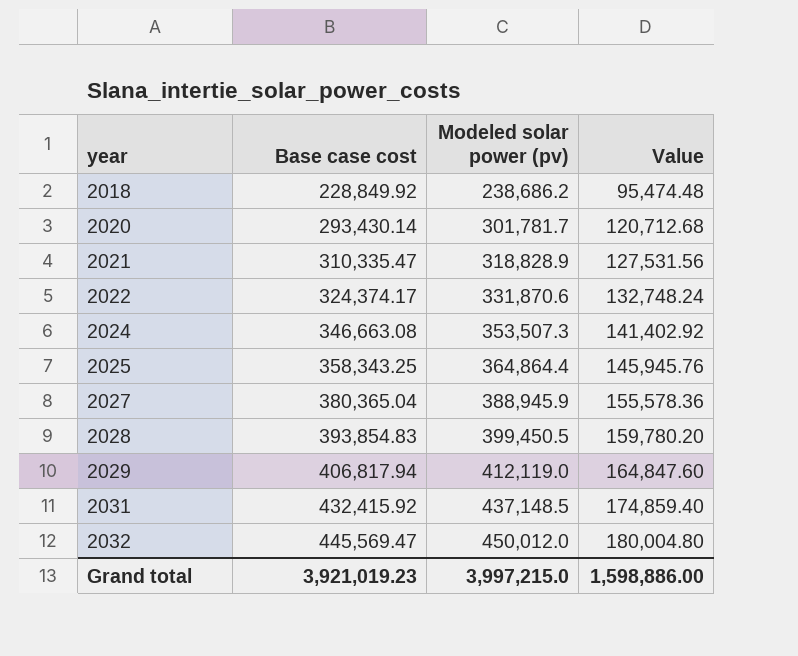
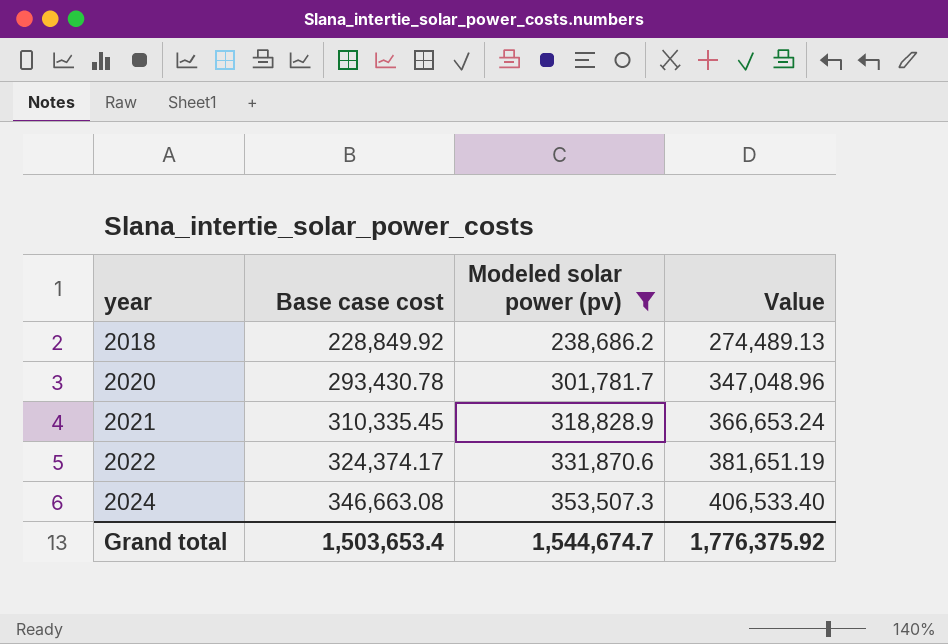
filter: none -> Modeled solar power (pv) <= 353,507.3
column Value | formula: [Modeled solar power (pv)] * 0.4 -> [Modeled solar power (pv)] * 1.15
2020 | Base case cost: 293,430.14 -> 293,430.78
2021 | Base case cost: 310,335.47 -> 310,335.45
Grand total | Base case cost: 3,921,019.23 -> 1,503,653.4
Grand total | Modeled solar power (pv): 3,997,215.0 -> 1,544,674.7
Grand total | Value: 1,598,886.00 -> 1,776,375.92

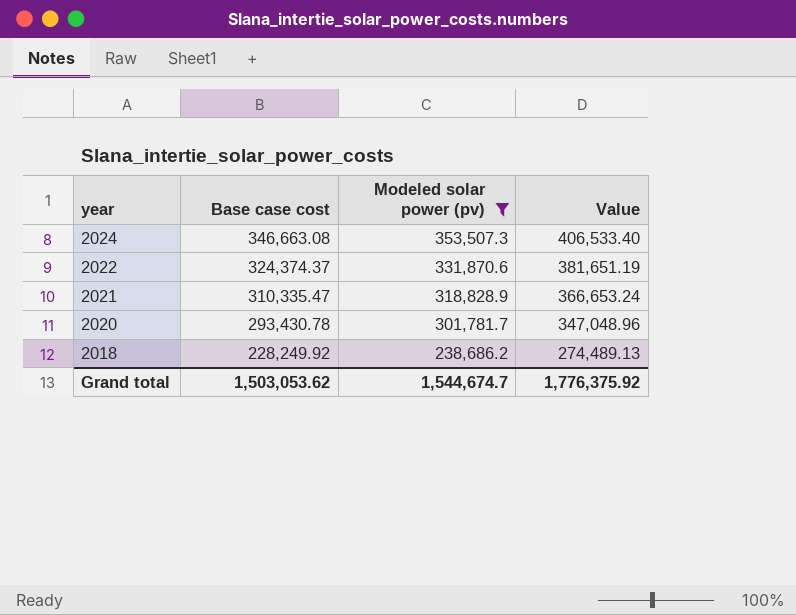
row order: year ascending -> year descending
2022 | Base case cost: 324,374.17 -> 324,374.37
2021 | Base case cost: 310,335.45 -> 310,335.47
2018 | Base case cost: 228,849.92 -> 228,249.92
Grand total | Base case cost: 1,503,653.4 -> 1,503,053.62

